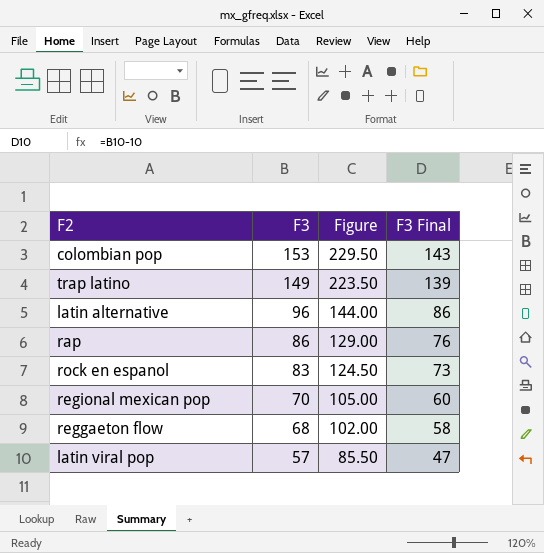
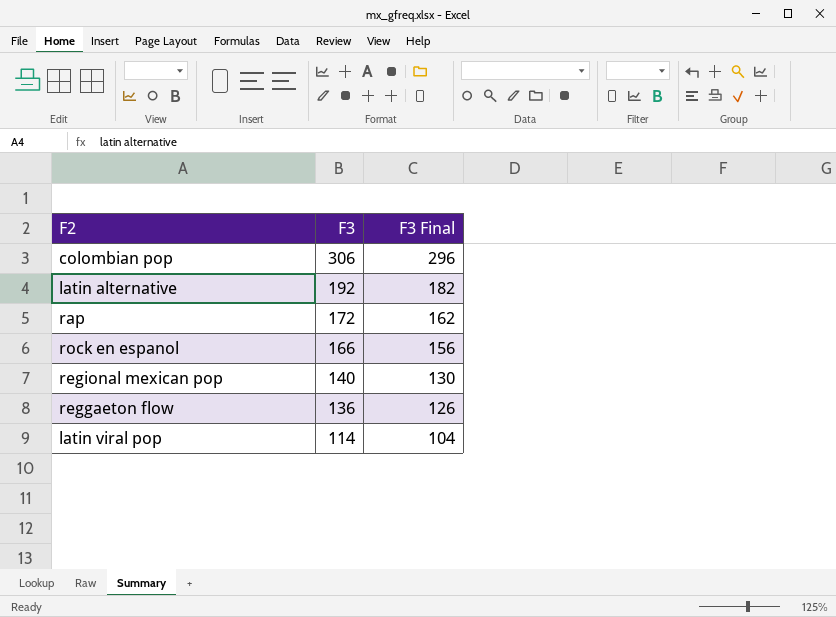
column Figure | formula: [F3] * 1.5 -> none
row trap latino: 149 | 223.50 | 139 -> none
colombian pop | F3: 153 -> 306
colombian pop | F3 Final: 143 -> 296
latin alternative | F3: 96 -> 192
latin alternative | F3 Final: 86 -> 182
rap | F3: 86 -> 172
rap | F3 Final: 76 -> 162
rock en espanol | F3: 83 -> 166
rock en espanol | F3 Final: 73 -> 156
regional mexican pop | F3: 70 -> 140
regional mexican pop | F3 Final: 60 -> 130
reggaeton flow | F3: 68 -> 136
reggaeton flow | F3 Final: 58 -> 126
latin viral pop | F3: 57 -> 114
latin viral pop | F3 Final: 47 -> 104

